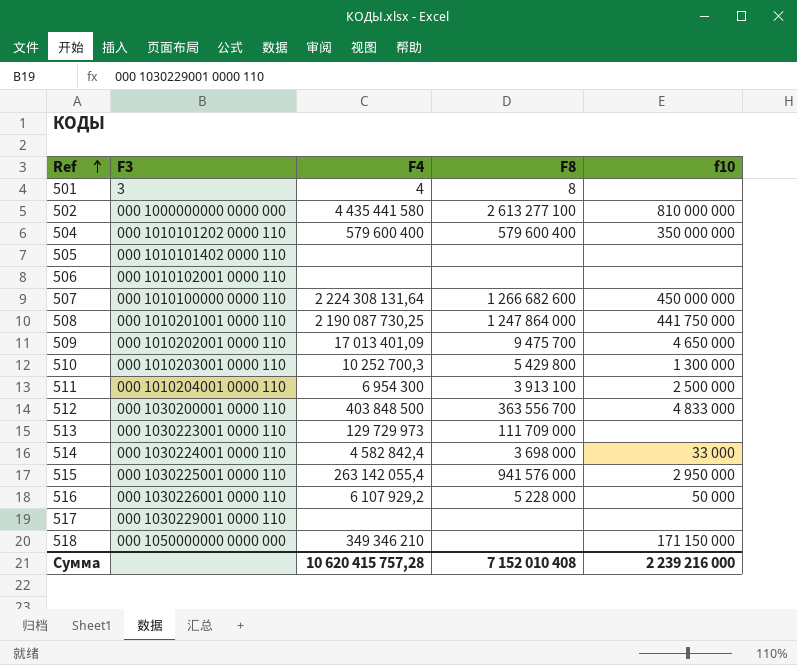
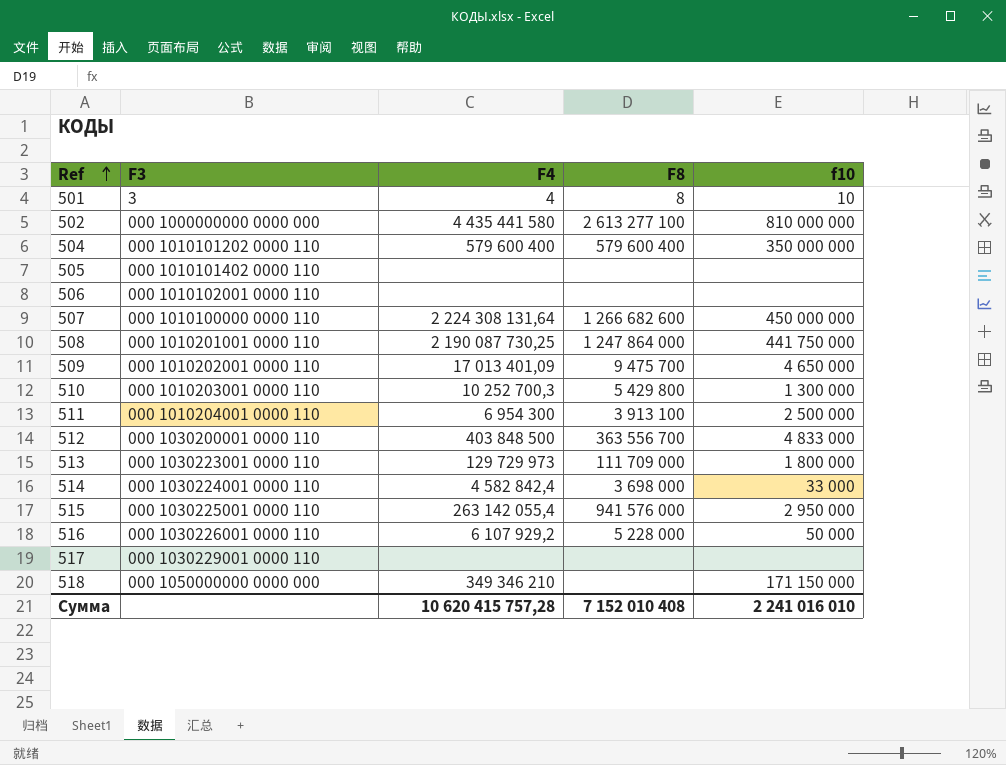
501 | f10: none -> 10
513 | f10: none -> 1 800 000
Сумма | f10: 2 239 216 000 -> 2 241 016 010

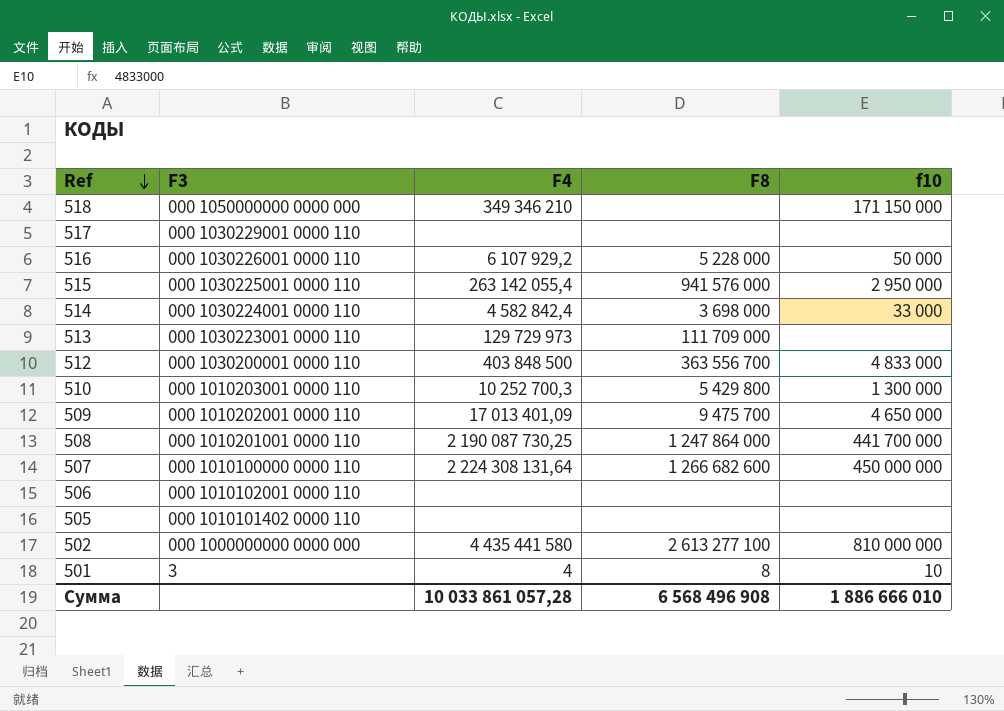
row order: Ref ascending -> Ref descending
row 504: 000 1010101202 0000 110 | 579 600 400 | 579 600 400 | 350 000 000 -> none
row 511: 000 1010204001 0000 110 | 6 954 300 | 3 913 100 | 2 500 000 -> none
513 | f10: 1 800 000 -> none
508 | f10: 441 750 000 -> 441 700 000
Сумма | F4: 10 620 415 757,28 -> 10 033 861 057,28
Сумма | F8: 7 152 010 408 -> 6 568 496 908
Сумма | f10: 2 241 016 010 -> 1 886 666 010

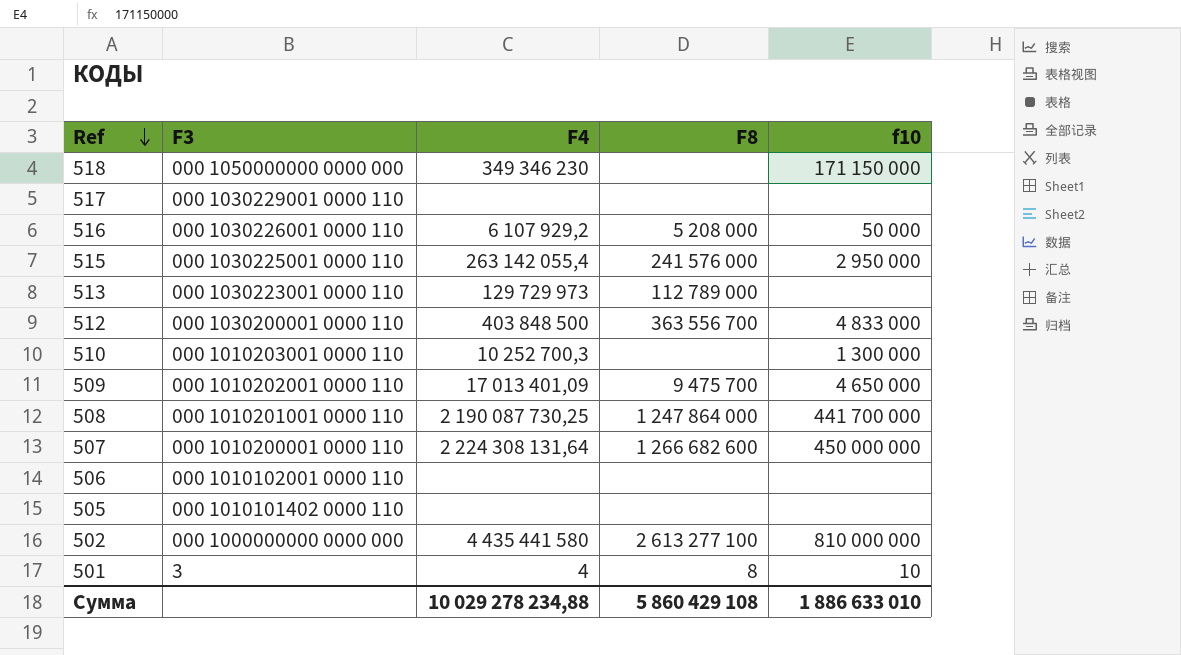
row 514: 000 1030224001 0000 110 | 4 582 842,4 | 3 698 000 | 33 000 -> none
518 | F4: 349 346 210 -> 349 346 230
516 | F8: 5 228 000 -> 5 208 000
515 | F8: 941 576 000 -> 241 576 000
513 | F8: 111 709 000 -> 112 789 000
510 | F8: 5 429 800 -> none
507 | F3: 000 1010100000 0000 110 -> 000 1010200001 0000 110
Сумма | F4: 10 033 861 057,28 -> 10 029 278 234,88
Сумма | F8: 6 568 496 908 -> 5 860 429 108
Сумма | f10: 1 886 666 010 -> 1 886 633 010

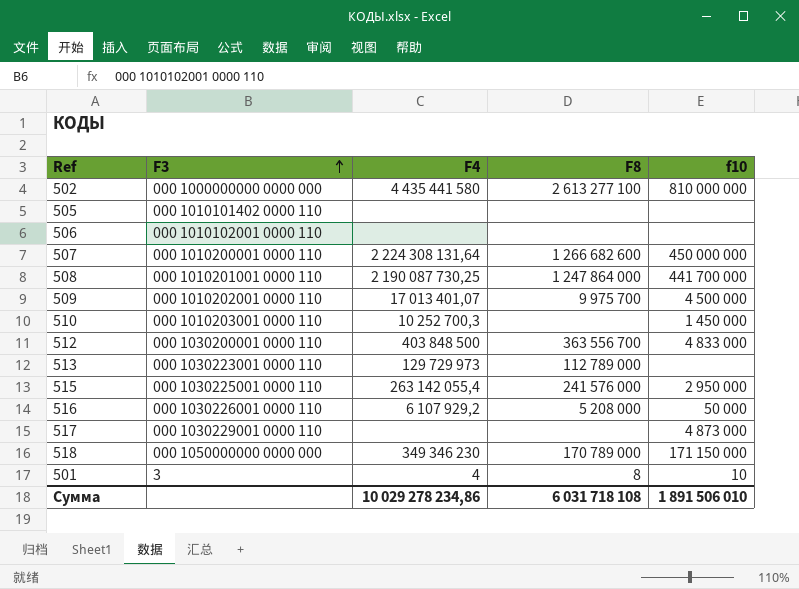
row order: Ref descending -> F3 ascending
509 | F4: 17 013 401,09 -> 17 013 401,07
509 | F8: 9 475 700 -> 9 975 700
509 | f10: 4 650 000 -> 4 500 000
510 | f10: 1 300 000 -> 1 450 000
517 | f10: none -> 4 873 000
518 | F8: none -> 170 789 000
Сумма | F4: 10 029 278 234,88 -> 10 029 278 234,86
Сумма | F8: 5 860 429 108 -> 6 031 718 108
Сумма | f10: 1 886 633 010 -> 1 891 506 010

